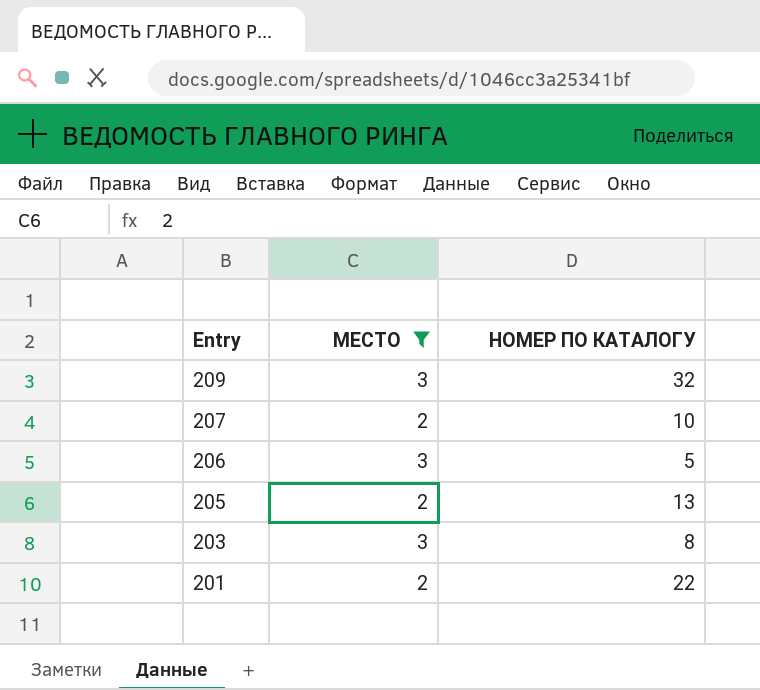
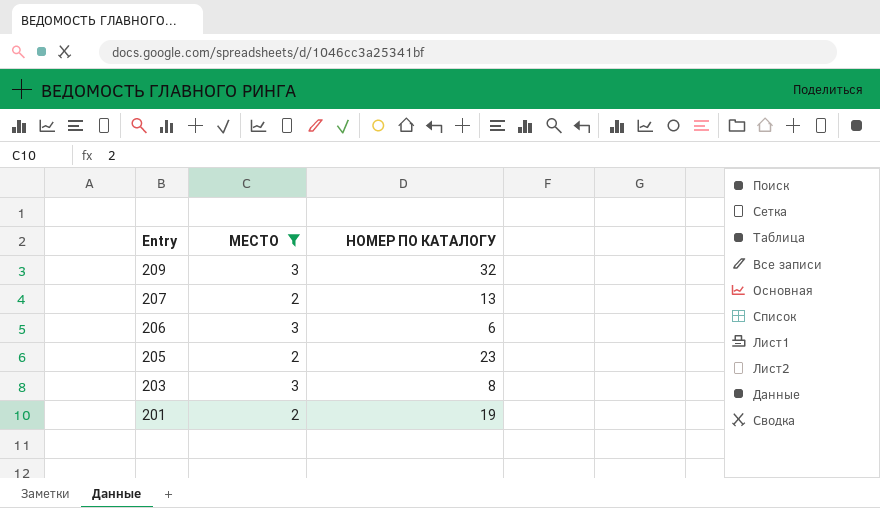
207 | НОМЕР ПО КАТАЛОГУ: 10 -> 13
206 | НОМЕР ПО КАТАЛОГУ: 5 -> 6
205 | НОМЕР ПО КАТАЛОГУ: 13 -> 23
201 | НОМЕР ПО КАТАЛОГУ: 22 -> 19

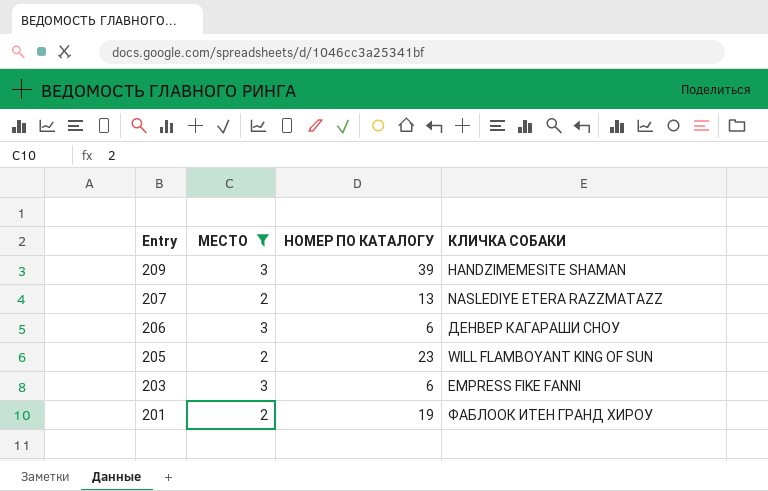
column КЛИЧКА СОБАКИ | position: none -> 4
209 | НОМЕР ПО КАТАЛОГУ: 32 -> 39
203 | НОМЕР ПО КАТАЛОГУ: 8 -> 6

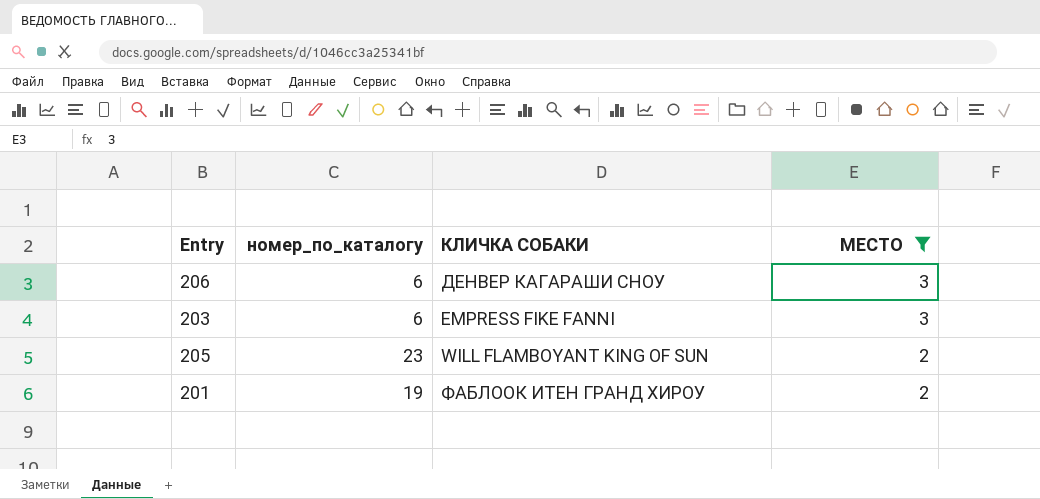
row order: Entry descending -> МЕСТО descending
column name: НОМЕР ПО КАТАЛОГУ -> номер_по_каталогу
column МЕСТО | position: 2 -> 4
row 209: 3 | 39 | HANDZIMEMESITE SHAMAN -> none
row 207: 2 | 13 | NASLEDIYE ETERA RAZZMATAZZ -> none

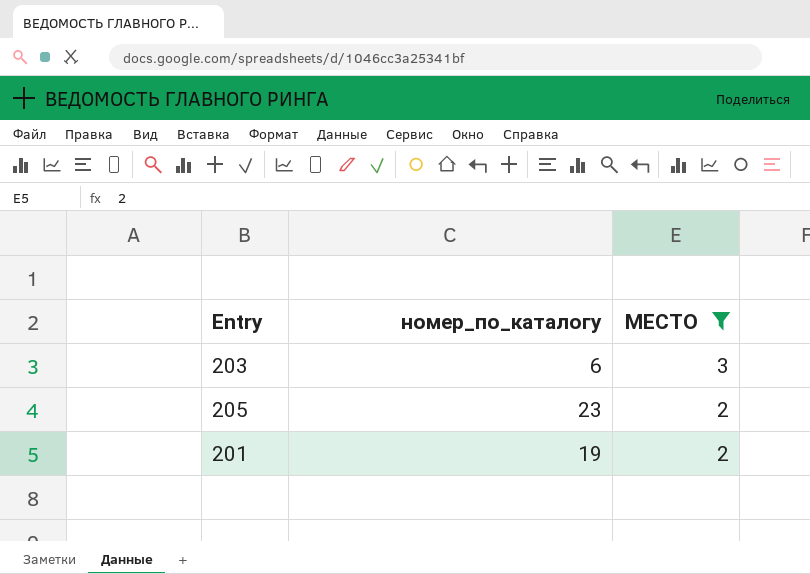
column КЛИЧКА СОБАКИ | position: 3 -> none
row 206: 6 | ДЕНВЕР КАГАРАШИ СНОУ | 3 -> none

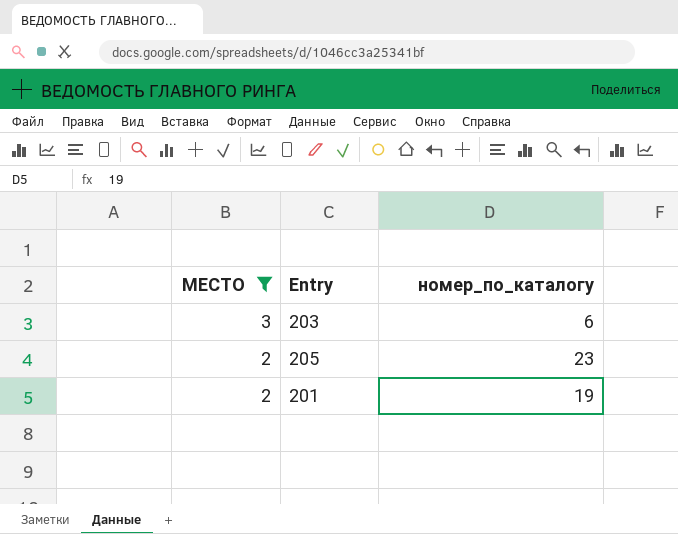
column МЕСТО | position: 3 -> 1

